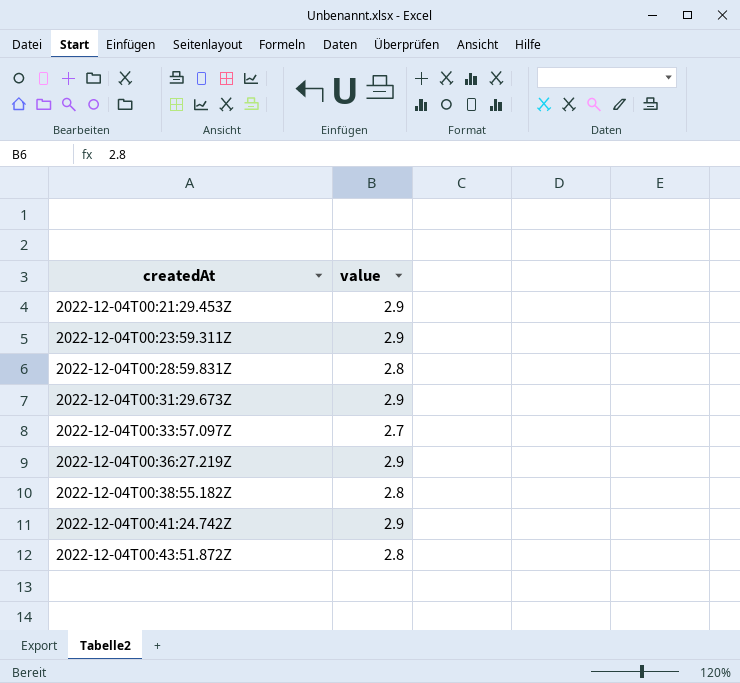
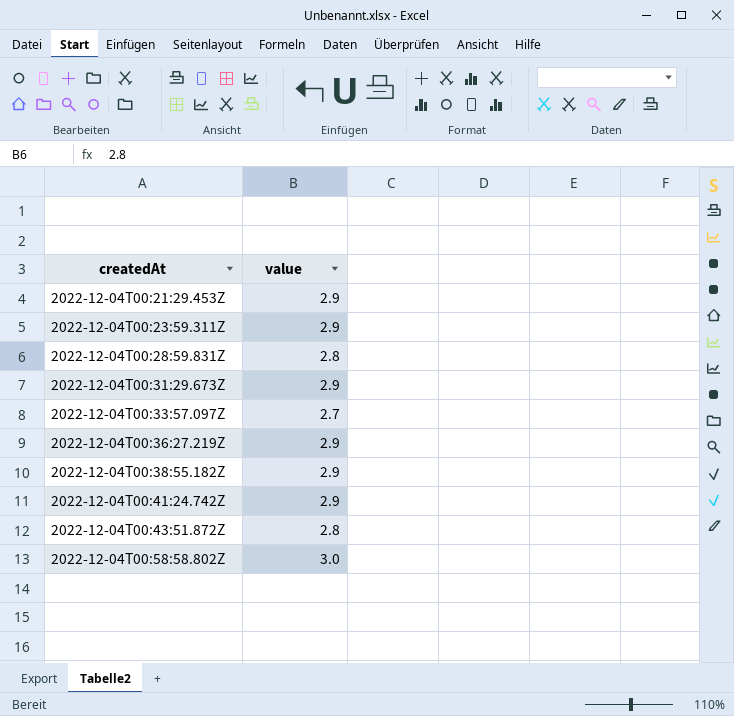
2022-12-04T00:38:55.182Z | value: 2.8 -> 2.9
row 2022-12-04T00:58:58.802Z: none -> 3.0

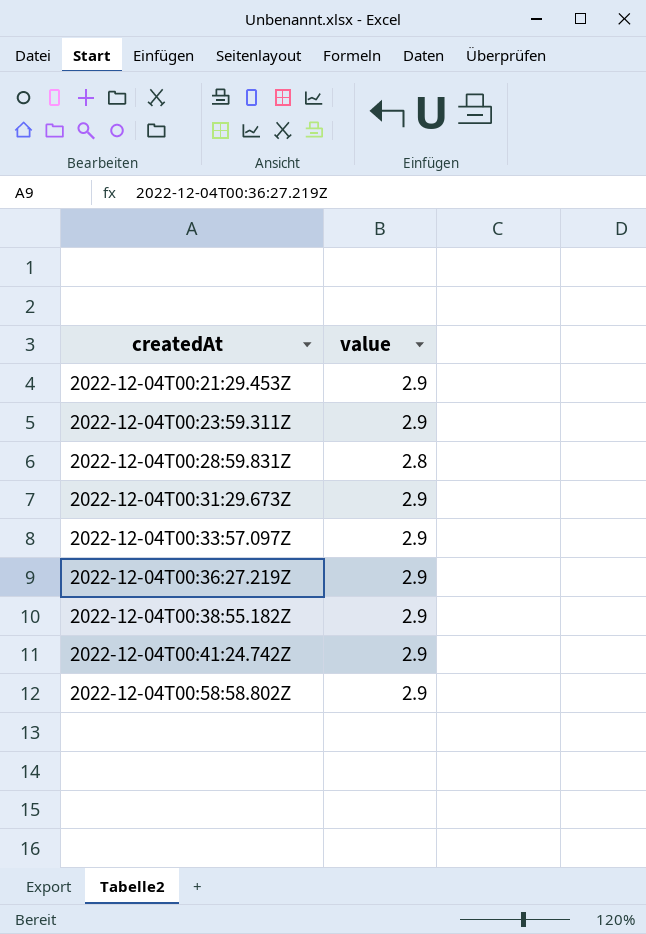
row 2022-12-04T00:43:51.872Z: 2.8 -> none
2022-12-04T00:33:57.097Z | value: 2.7 -> 2.9
2022-12-04T00:58:58.802Z | value: 3.0 -> 2.9

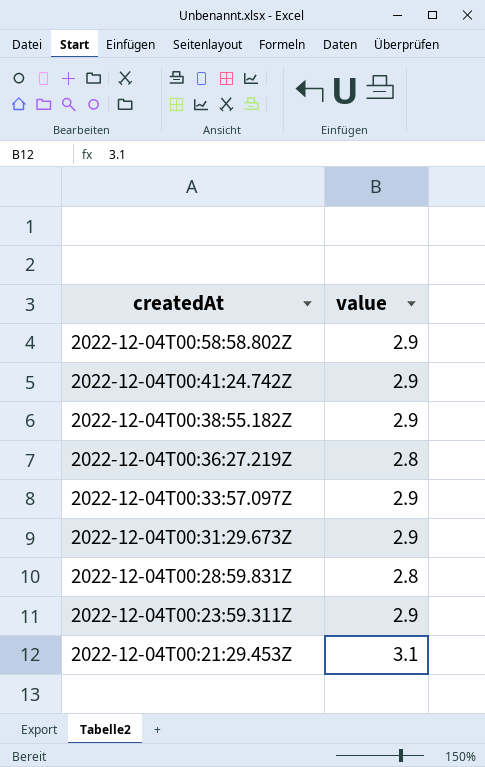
row order: createdAt ascending -> createdAt descending
2022-12-04T00:36:27.219Z | value: 2.9 -> 2.8
2022-12-04T00:21:29.453Z | value: 2.9 -> 3.1

